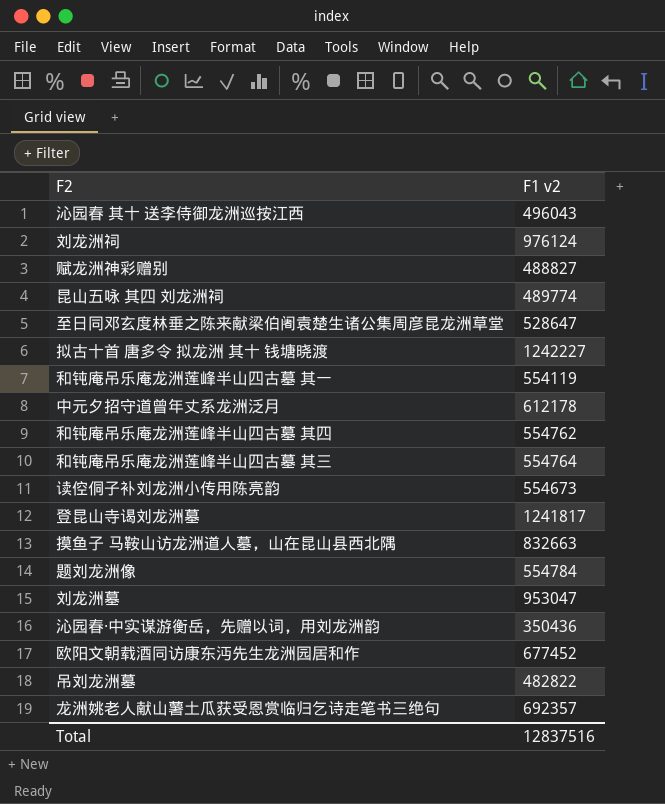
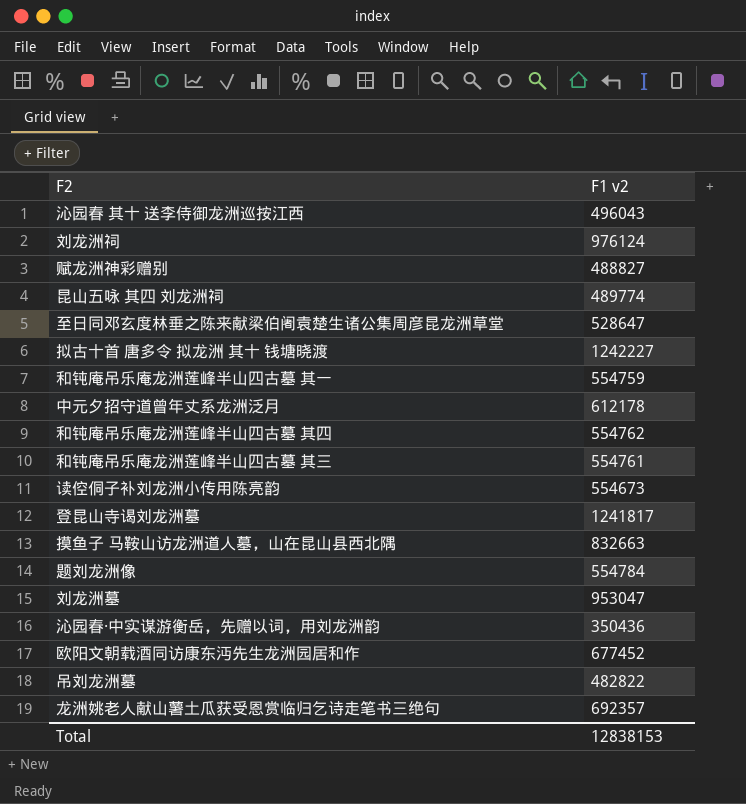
和钝庵吊乐庵龙洲莲峰半山四古墓 其一 | F1 v2: 554119 -> 554759
和钝庵吊乐庵龙洲莲峰半山四古墓 其三 | F1 v2: 554764 -> 554761
Total | F1 v2: 12837516 -> 12838153

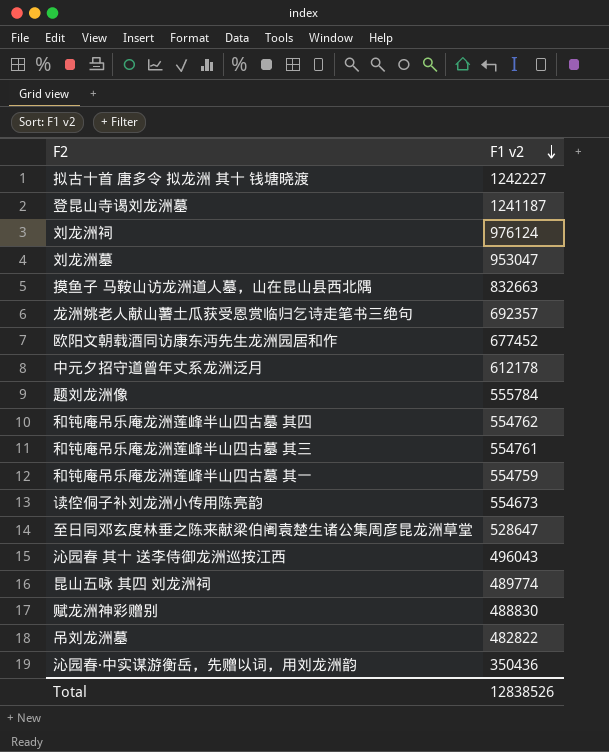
row order: none -> F1 v2 descending
登昆山寺谒刘龙洲墓 | F1 v2: 1241817 -> 1241187
题刘龙洲像 | F1 v2: 554784 -> 555784
赋龙洲神彩赠别 | F1 v2: 488827 -> 488830
Total | F1 v2: 12838153 -> 12838526

